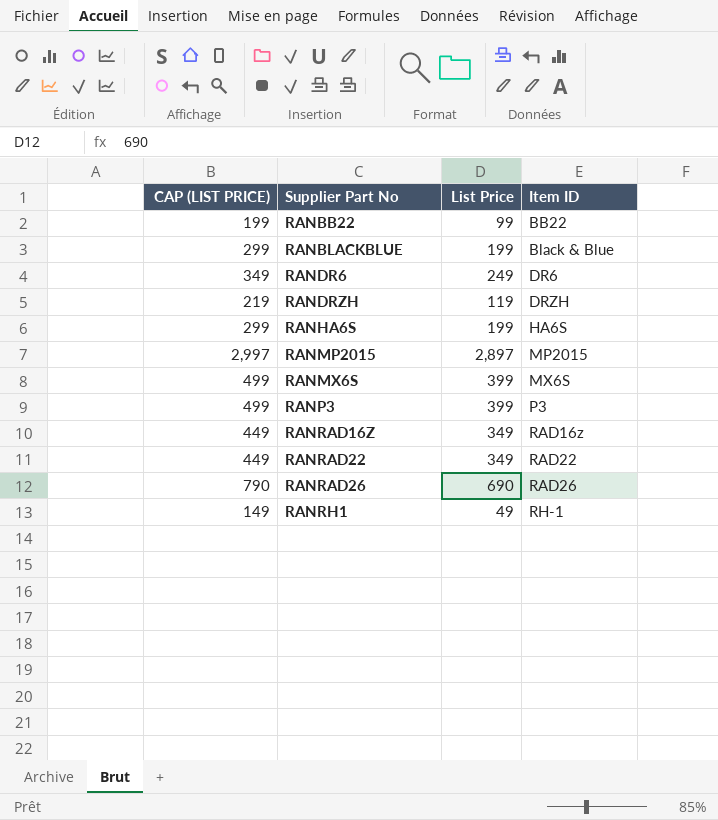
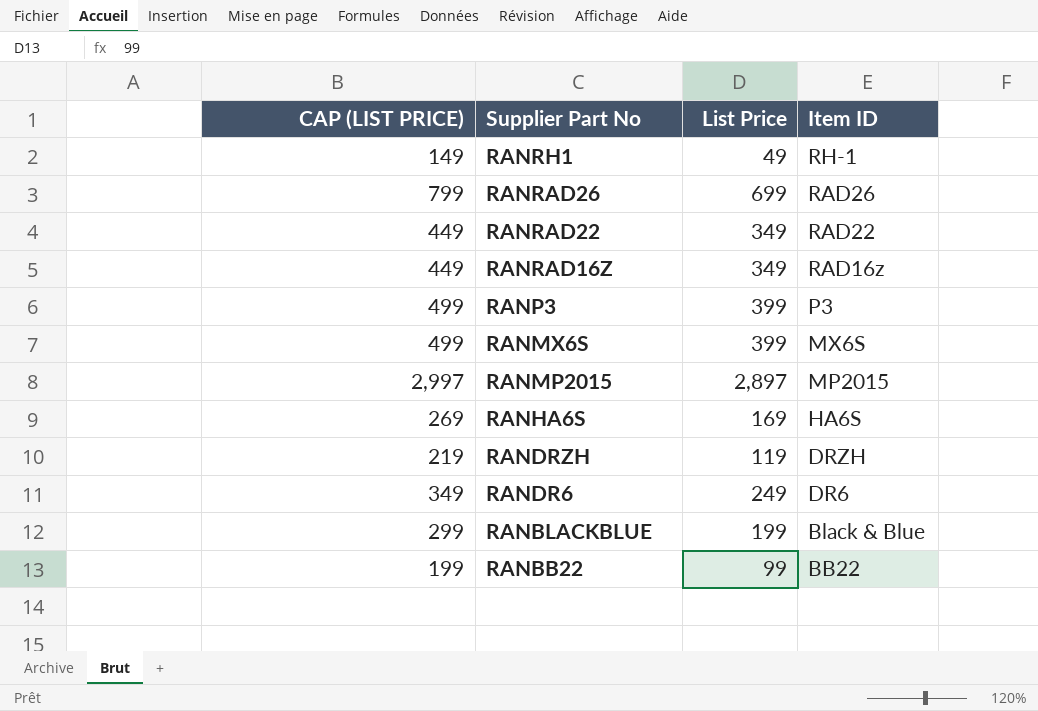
row order: Supplier Part No ascending -> Supplier Part No descending
RANRAD26 | CAP (LIST PRICE): 790 -> 799
RANRAD26 | List Price: 690 -> 699
RANHA6S | CAP (LIST PRICE): 299 -> 269
RANHA6S | List Price: 199 -> 169

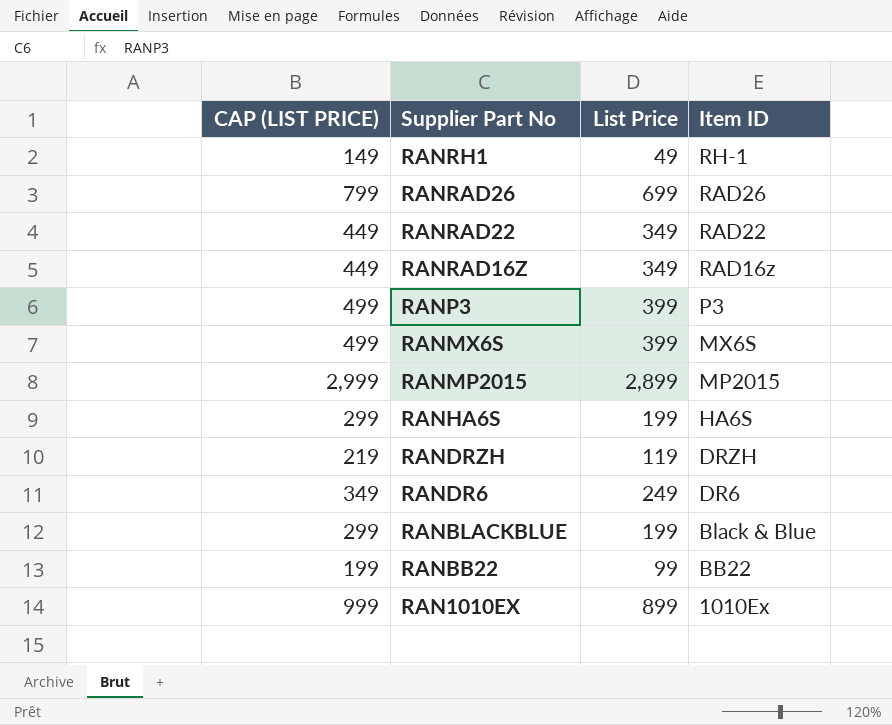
RANMP2015 | CAP (LIST PRICE): 2,997 -> 2,999
RANMP2015 | List Price: 2,897 -> 2,899
RANHA6S | CAP (LIST PRICE): 269 -> 299
RANHA6S | List Price: 169 -> 199
row RAN1010EX: none -> 999 | 899 | 1010Ex

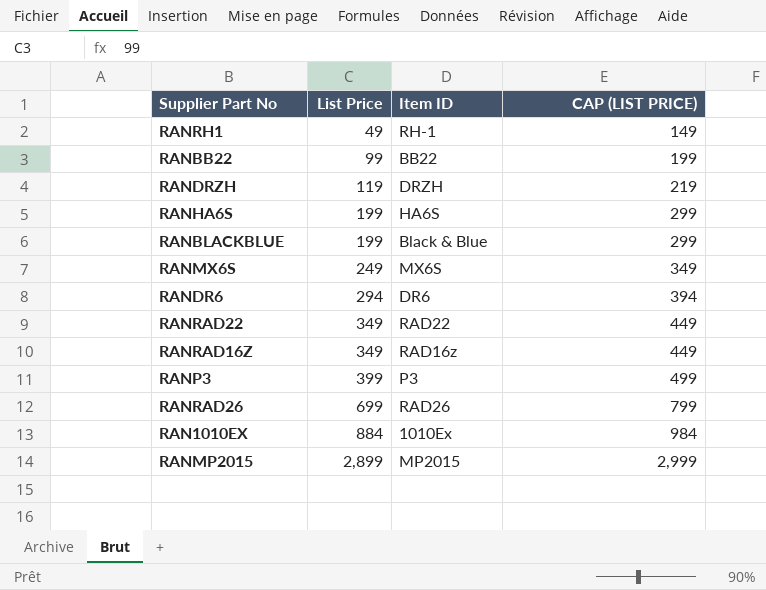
row order: Supplier Part No descending -> List Price ascending
column CAP (LIST PRICE) | position: 1 -> 4
RANMX6S | List Price: 399 -> 249
RANMX6S | CAP (LIST PRICE): 499 -> 349
RANDR6 | List Price: 249 -> 294
RANDR6 | CAP (LIST PRICE): 349 -> 394
RAN1010EX | List Price: 899 -> 884
RAN1010EX | CAP (LIST PRICE): 999 -> 984

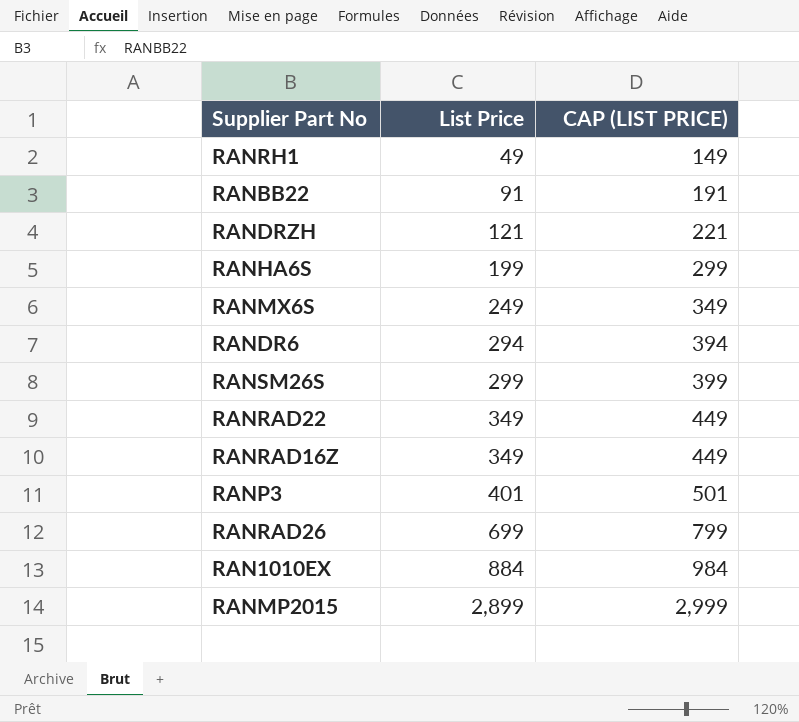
column Item ID | position: 3 -> none
row RANBLACKBLUE: 199 | Black & Blue | 299 -> none
RANBB22 | List Price: 99 -> 91
RANBB22 | CAP (LIST PRICE): 199 -> 191
RANDRZH | List Price: 119 -> 121
RANDRZH | CAP (LIST PRICE): 219 -> 221
row RANSM26S: none -> 299 | 399
RANP3 | List Price: 399 -> 401
RANP3 | CAP (LIST PRICE): 499 -> 501

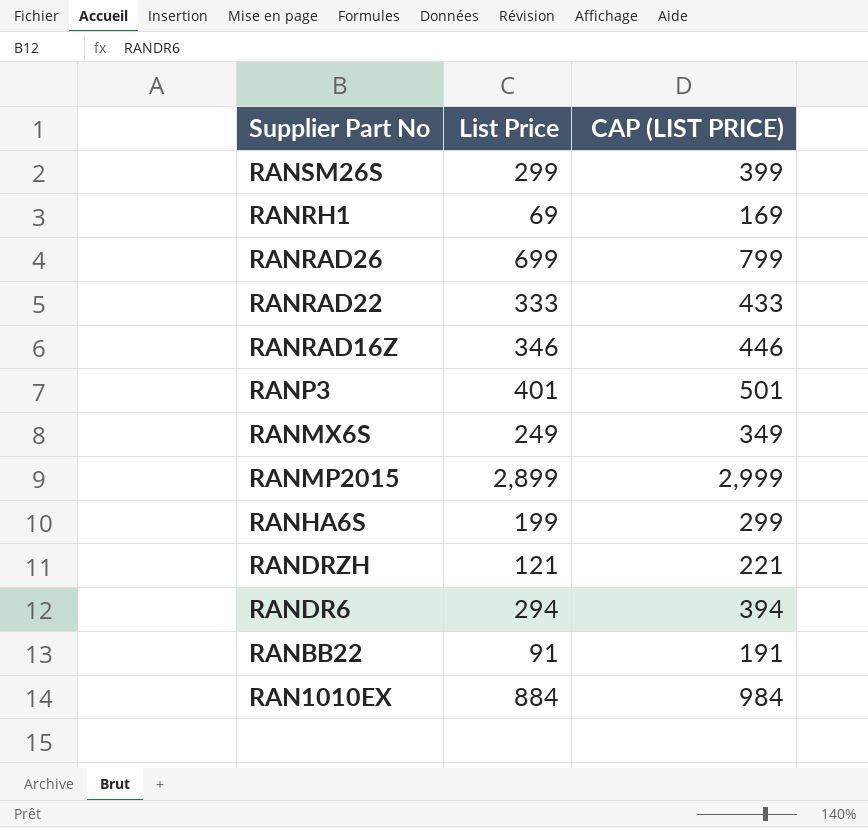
row order: List Price ascending -> Supplier Part No descending
RANRH1 | List Price: 49 -> 69
RANRH1 | CAP (LIST PRICE): 149 -> 169
RANRAD22 | List Price: 349 -> 333
RANRAD22 | CAP (LIST PRICE): 449 -> 433
RANRAD16Z | List Price: 349 -> 346
RANRAD16Z | CAP (LIST PRICE): 449 -> 446

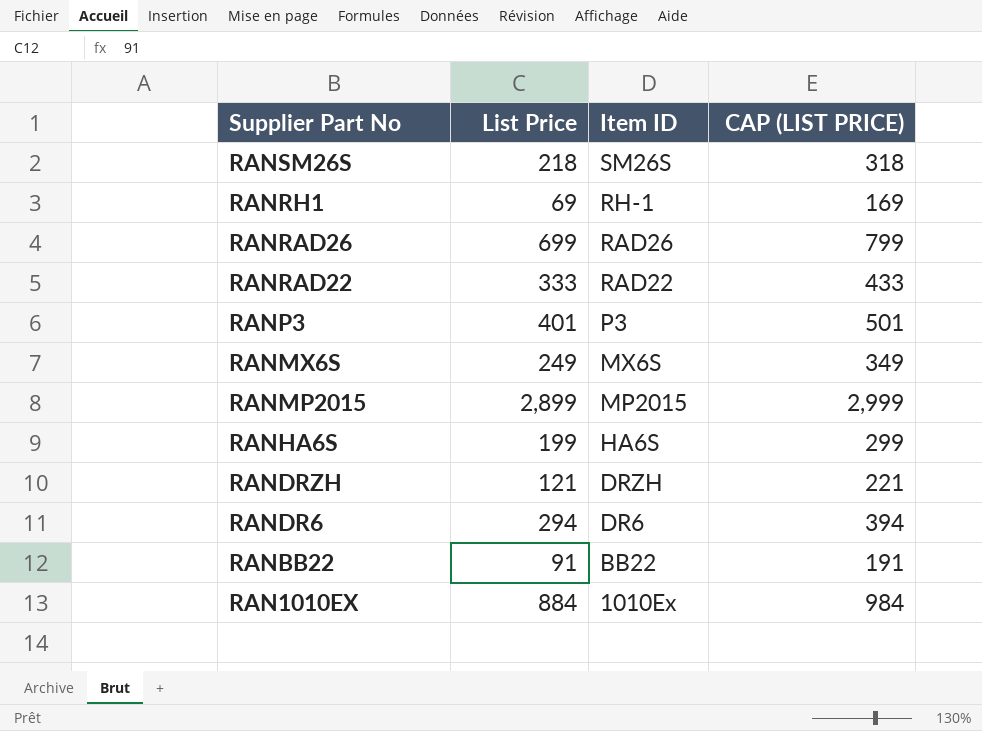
column Item ID | position: none -> 3
row RANRAD16Z: 346 | 446 -> none
RANSM26S | List Price: 299 -> 218
RANSM26S | CAP (LIST PRICE): 399 -> 318

